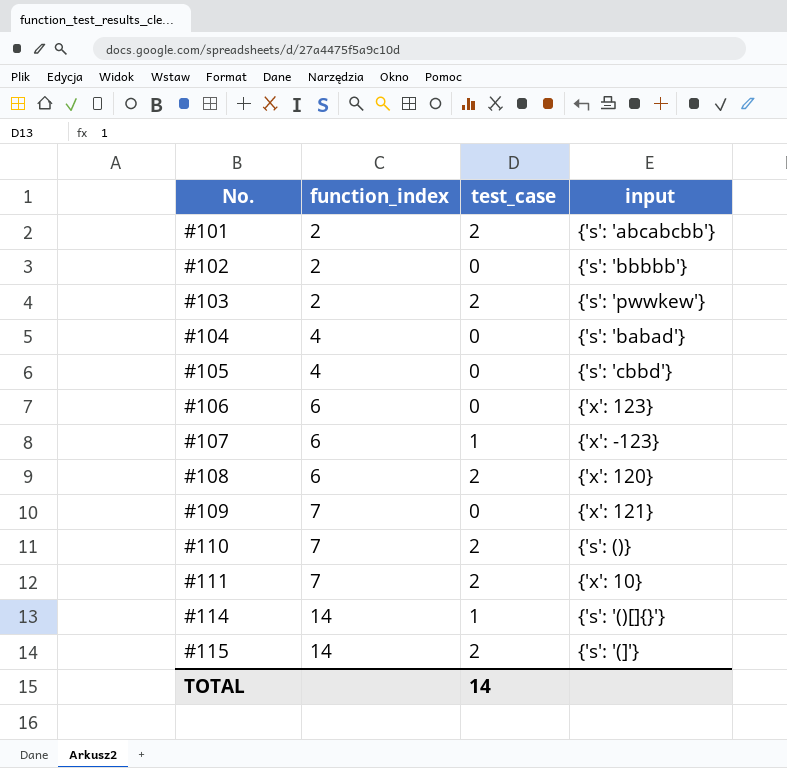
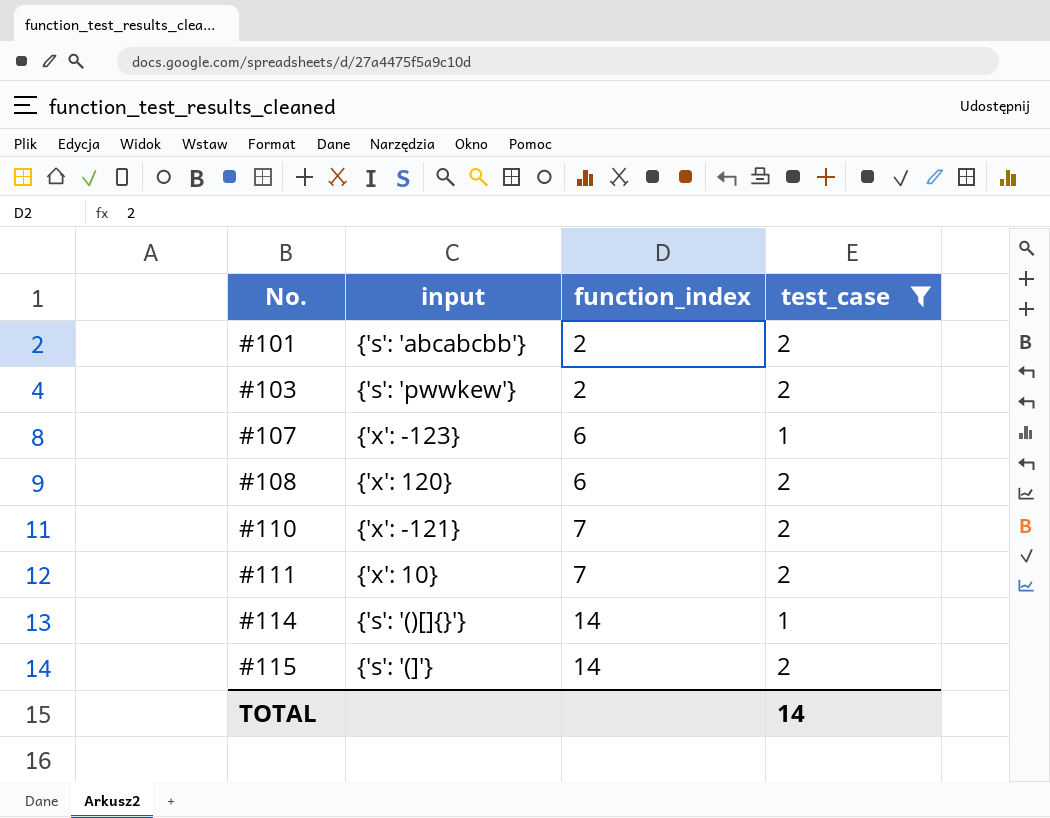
filter: none -> test_case != 0
column input | position: 4 -> 2
#110 | input: {'s': ()} -> {'x': -121}

